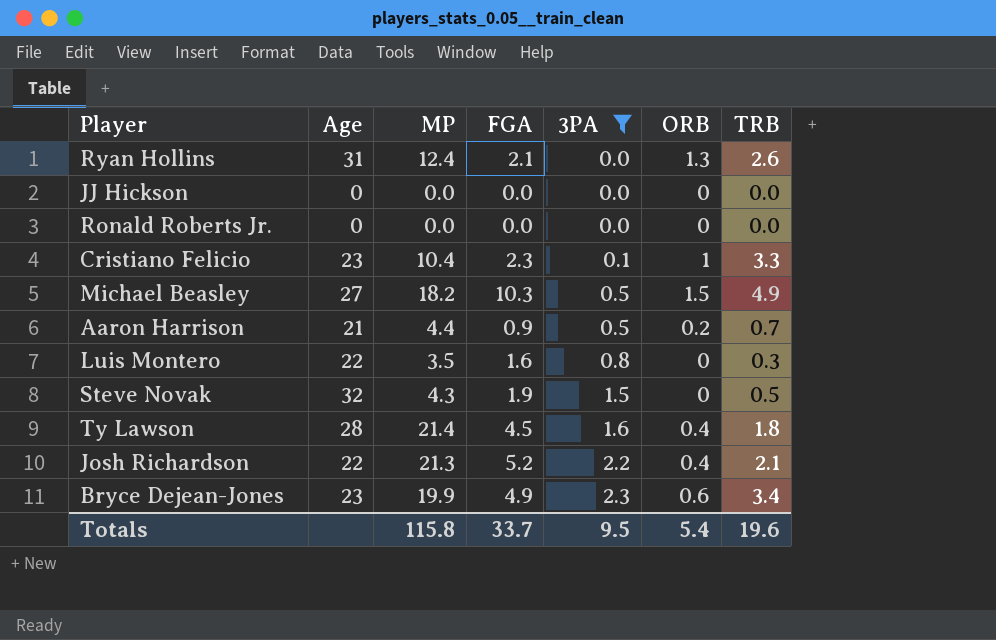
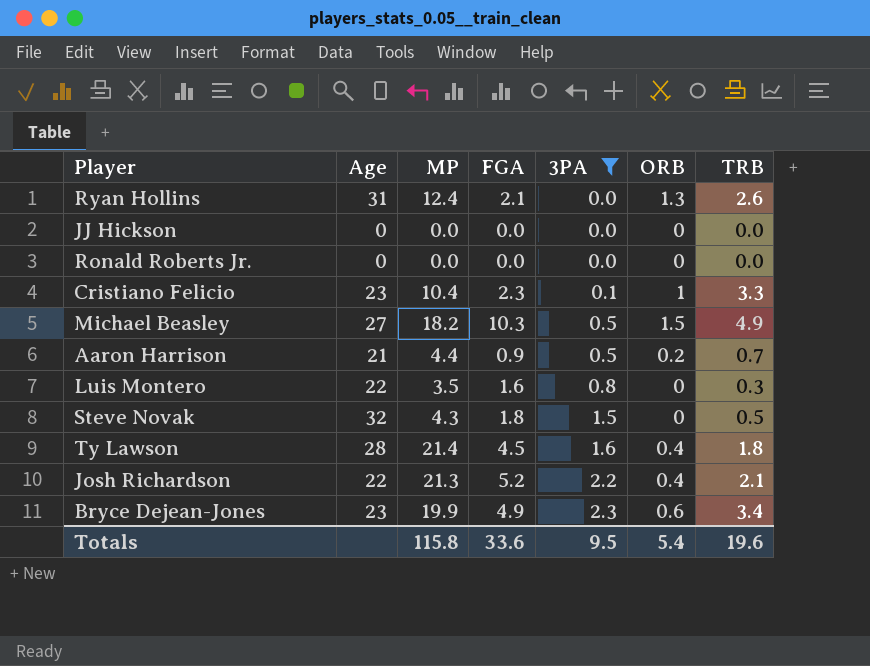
Steve Novak | FGA: 1.9 -> 1.8
Totals | FGA: 33.7 -> 33.6

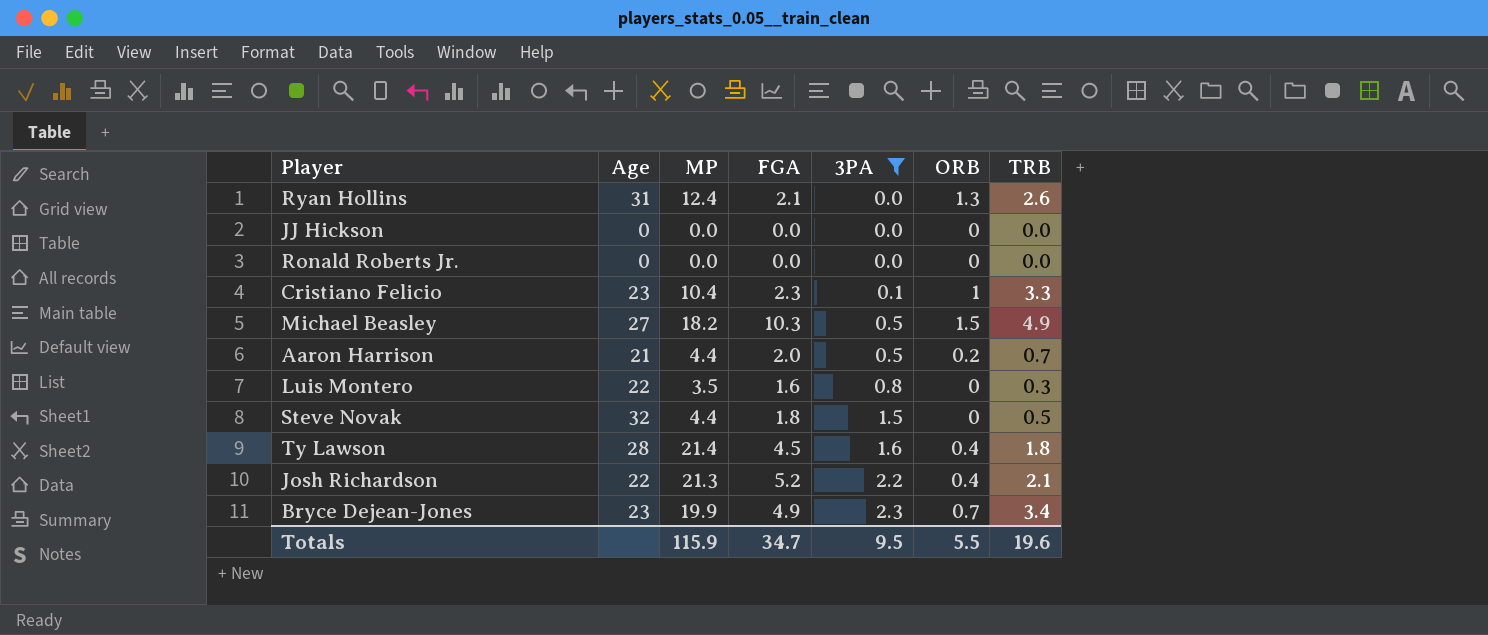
Aaron Harrison | FGA: 0.9 -> 2.0
Steve Novak | MP: 4.3 -> 4.4
Bryce Dejean-Jones | ORB: 0.6 -> 0.7
Totals | MP: 115.8 -> 115.9
Totals | FGA: 33.6 -> 34.7
Totals | ORB: 5.4 -> 5.5

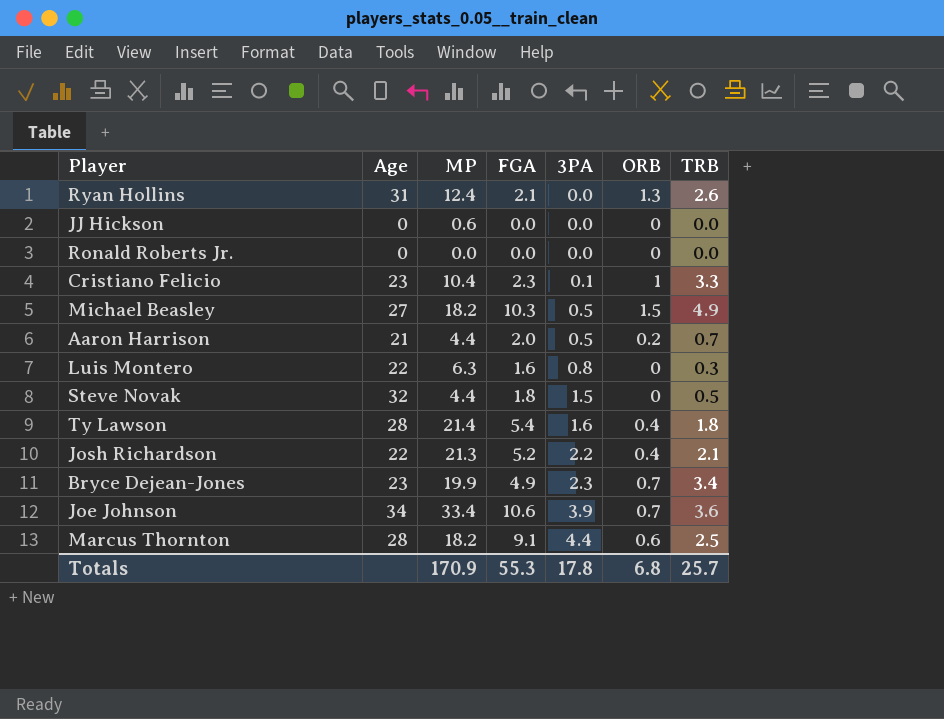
filter: 3PA <= 2.3 -> none
JJ Hickson | MP: 0.0 -> 0.6
Luis Montero | MP: 3.5 -> 6.3
Ty Lawson | FGA: 4.5 -> 5.4
Totals | MP: 115.9 -> 170.9
Totals | FGA: 34.7 -> 55.3
Totals | 3PA: 9.5 -> 17.8
Totals | ORB: 5.5 -> 6.8
Totals | TRB: 19.6 -> 25.7

